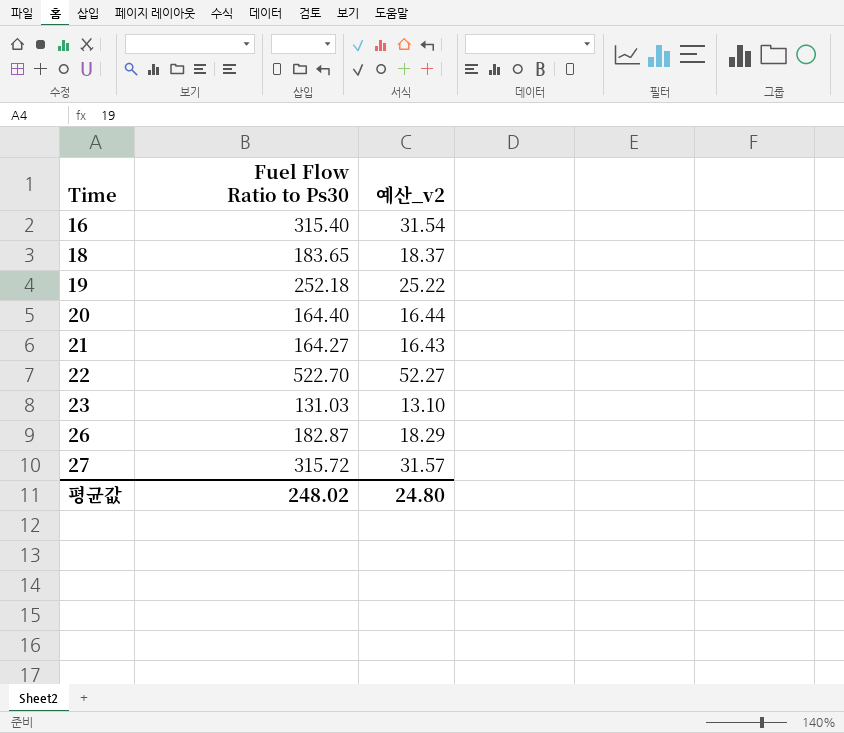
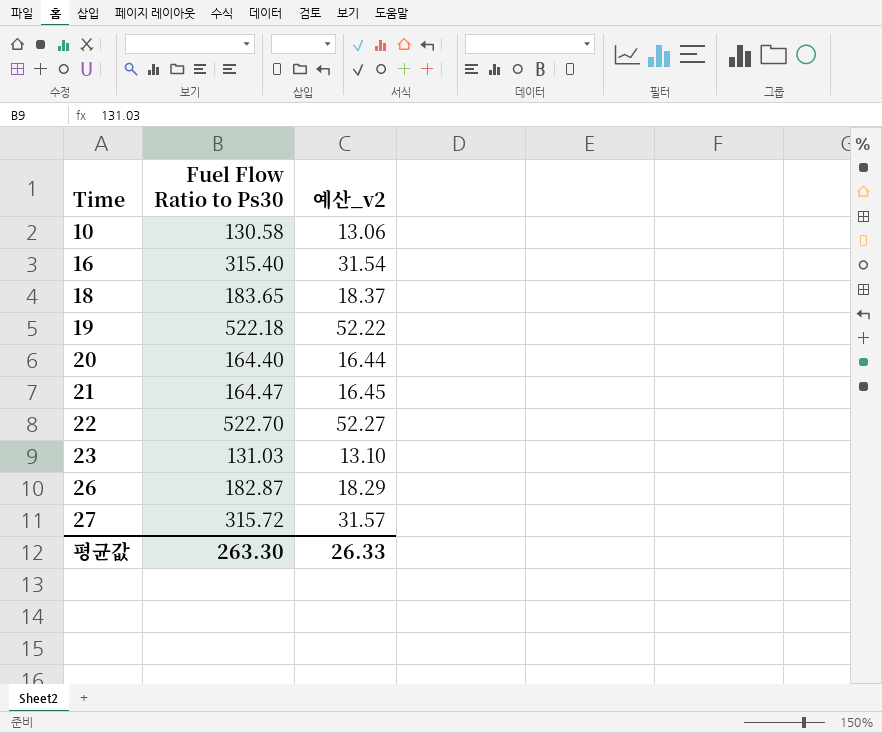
row 10: none -> 130.58 | 13.06
19 | Fuel Flow Ratio to Ps30: 252.18 -> 522.18
19 | 예산_v2: 25.22 -> 52.22
21 | Fuel Flow Ratio to Ps30: 164.27 -> 164.47
21 | 예산_v2: 16.43 -> 16.45
평균값 | Fuel Flow Ratio to Ps30: 248.02 -> 263.30
평균값 | 예산_v2: 24.80 -> 26.33

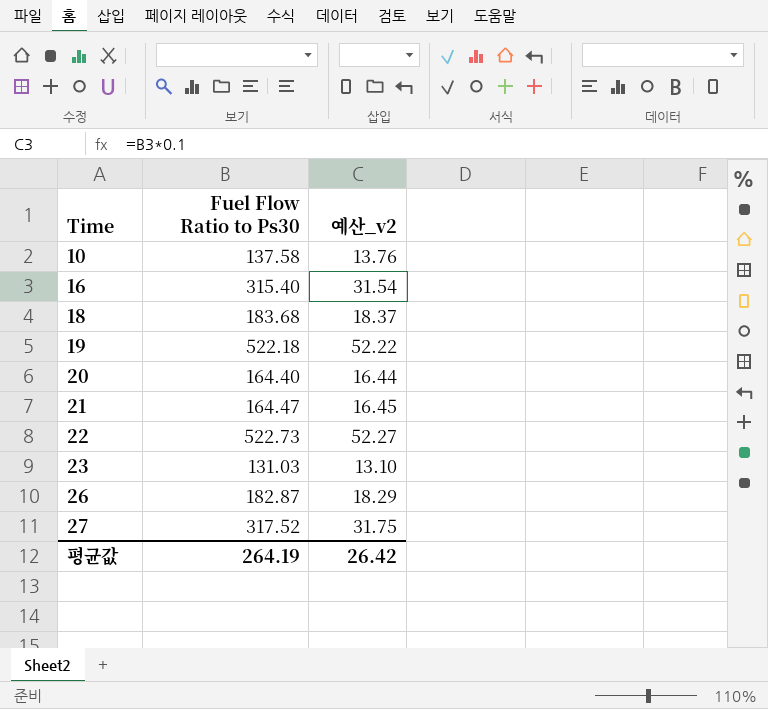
10 | Fuel Flow Ratio to Ps30: 130.58 -> 137.58
10 | 예산_v2: 13.06 -> 13.76
18 | Fuel Flow Ratio to Ps30: 183.65 -> 183.68
22 | Fuel Flow Ratio to Ps30: 522.70 -> 522.73
27 | Fuel Flow Ratio to Ps30: 315.72 -> 317.52
27 | 예산_v2: 31.57 -> 31.75
평균값 | Fuel Flow Ratio to Ps30: 263.30 -> 264.19
평균값 | 예산_v2: 26.33 -> 26.42

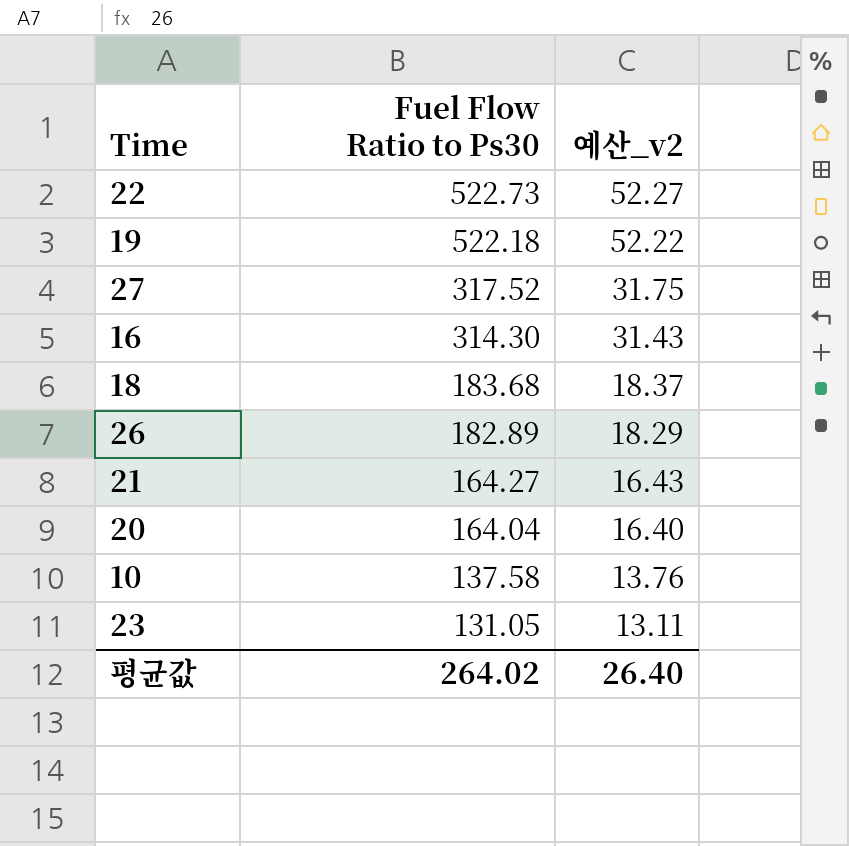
row order: Time ascending -> Fuel Flow Ratio to Ps30 descending
16 | Fuel Flow Ratio to Ps30: 315.40 -> 314.30
16 | 예산_v2: 31.54 -> 31.43
26 | Fuel Flow Ratio to Ps30: 182.87 -> 182.89
21 | Fuel Flow Ratio to Ps30: 164.47 -> 164.27
21 | 예산_v2: 16.45 -> 16.43
20 | Fuel Flow Ratio to Ps30: 164.40 -> 164.04
20 | 예산_v2: 16.44 -> 16.40
23 | Fuel Flow Ratio to Ps30: 131.03 -> 131.05
23 | 예산_v2: 13.10 -> 13.11
평균값 | Fuel Flow Ratio to Ps30: 264.19 -> 264.02
평균값 | 예산_v2: 26.42 -> 26.40

